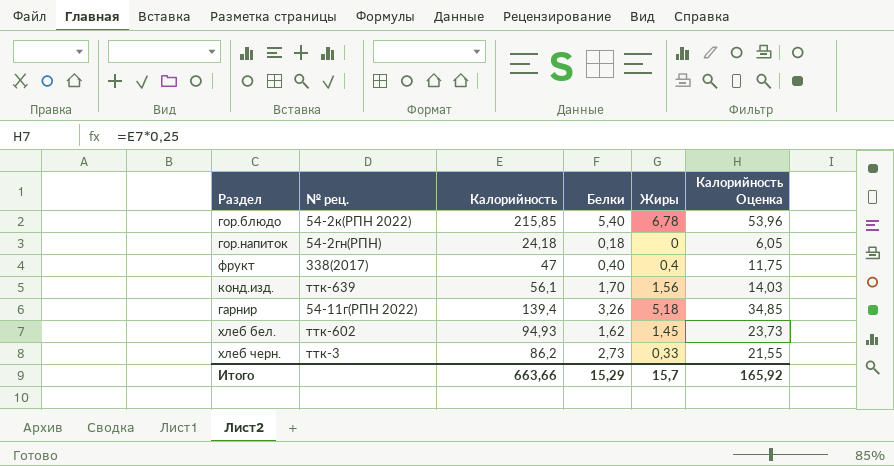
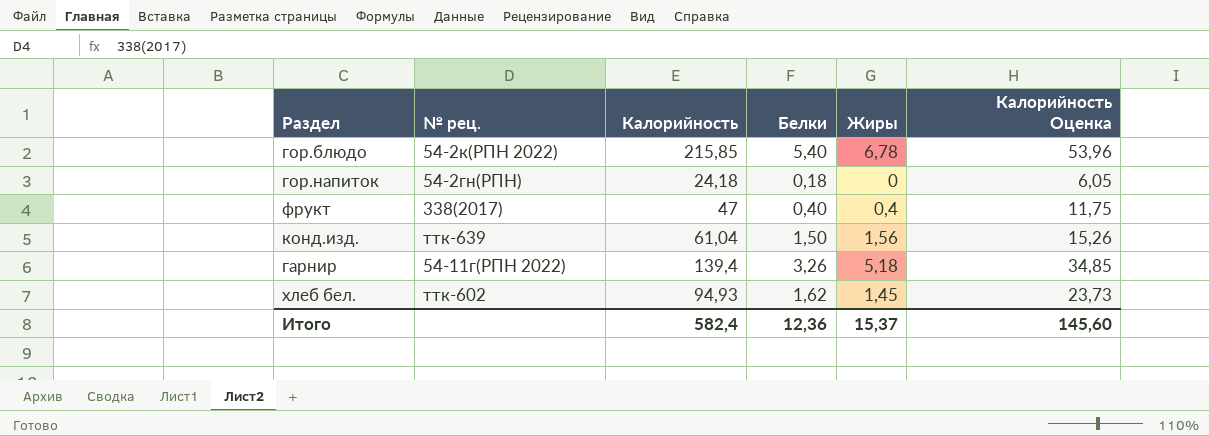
row хлеб черн.: ттк-3 | 86,2 | 2,73 | 0,33 | 21,55 -> none
конд.изд. | Калорийность: 56,1 -> 61,04
конд.изд. | Белки: 1,70 -> 1,50
конд.изд. | Калорийность Оценка: 14,03 -> 15,26
Итого | Калорийность: 663,66 -> 582,4
Итого | Белки: 15,29 -> 12,36
Итого | Жиры: 15,7 -> 15,37
Итого | Калорийность Оценка: 165,92 -> 145,60

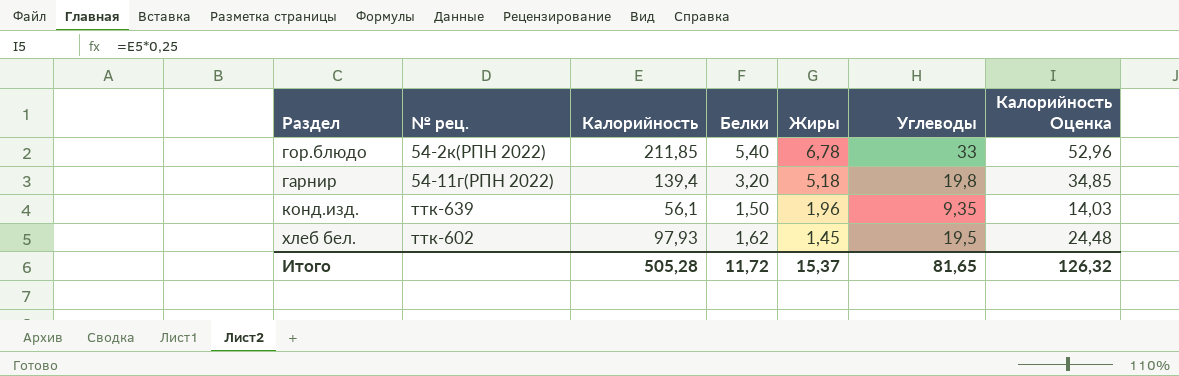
row order: none -> Жиры descending
column Углеводы | position: none -> 6
row гор.напиток: 54-2гн(РПН) | 24,18 | 0,18 | 0 | 6,05 -> none
row фрукт: 338(2017) | 47 | 0,40 | 0,4 | 11,75 -> none
гор.блюдо | Калорийность: 215,85 -> 211,85
гор.блюдо | Калорийность Оценка: 53,96 -> 52,96
гарнир | Белки: 3,26 -> 3,20
конд.изд. | Калорийность: 61,04 -> 56,1
конд.изд. | Жиры: 1,56 -> 1,96
конд.изд. | Калорийность Оценка: 15,26 -> 14,03
хлеб бел. | Калорийность: 94,93 -> 97,93
хлеб бел. | Калорийность Оценка: 23,73 -> 24,48
Итого | Калорийность: 582,4 -> 505,28
Итого | Белки: 12,36 -> 11,72
Итого | Калорийность Оценка: 145,60 -> 126,32

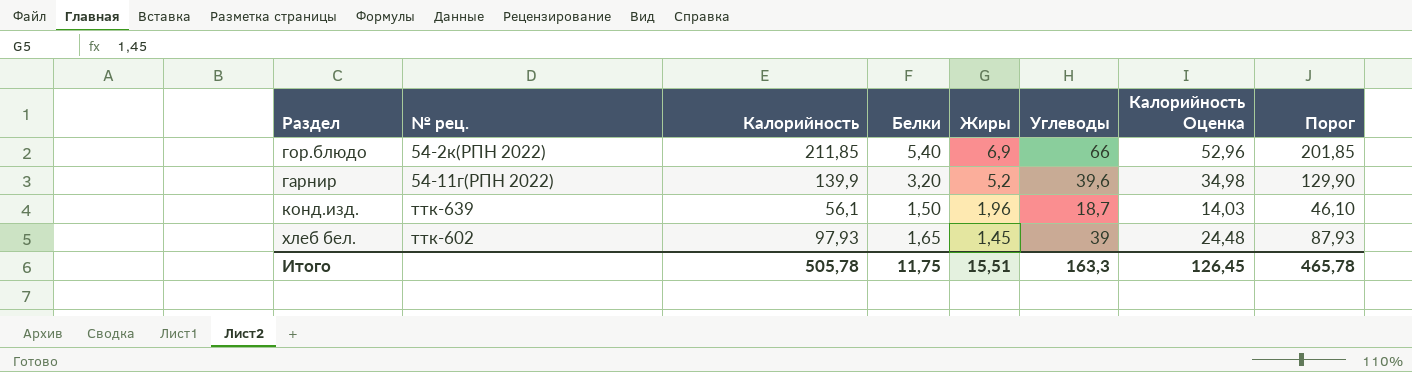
column Порог | formula: none -> [Калорийность] - 10
гор.блюдо | Жиры: 6,78 -> 6,9
гор.блюдо | Углеводы: 33 -> 66
гарнир | Калорийность: 139,4 -> 139,9
гарнир | Жиры: 5,18 -> 5,2
гарнир | Углеводы: 19,8 -> 39,6
гарнир | Калорийность Оценка: 34,85 -> 34,98
конд.изд. | Углеводы: 9,35 -> 18,7
хлеб бел. | Белки: 1,62 -> 1,65
хлеб бел. | Углеводы: 19,5 -> 39
Итого | Калорийность: 505,28 -> 505,78
Итого | Белки: 11,72 -> 11,75
Итого | Жиры: 15,37 -> 15,51
Итого | Углеводы: 81,65 -> 163,3
Итого | Калорийность Оценка: 126,32 -> 126,45

